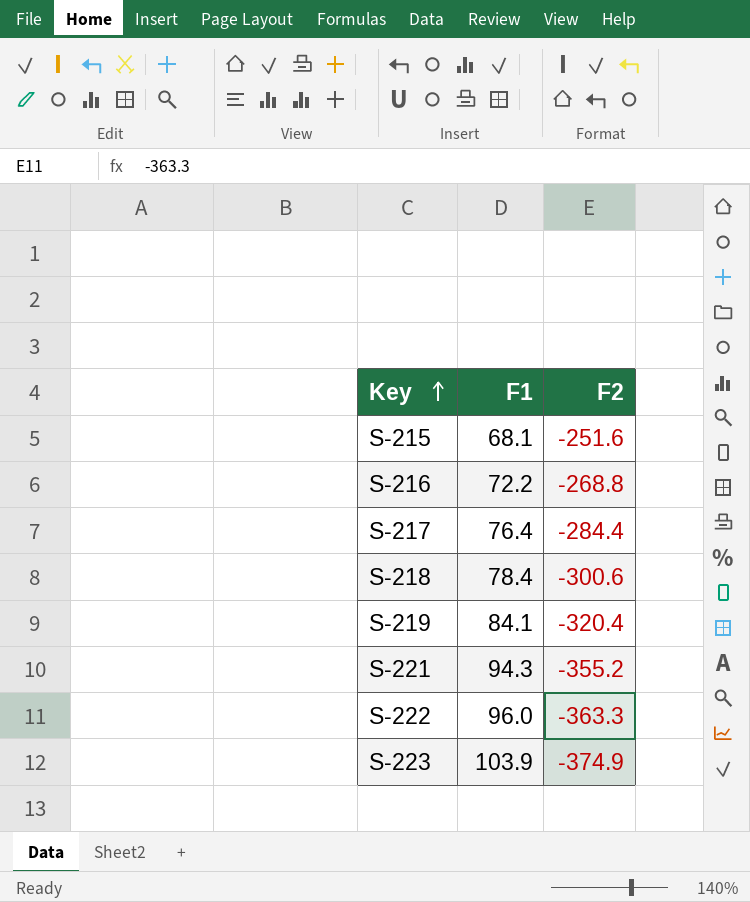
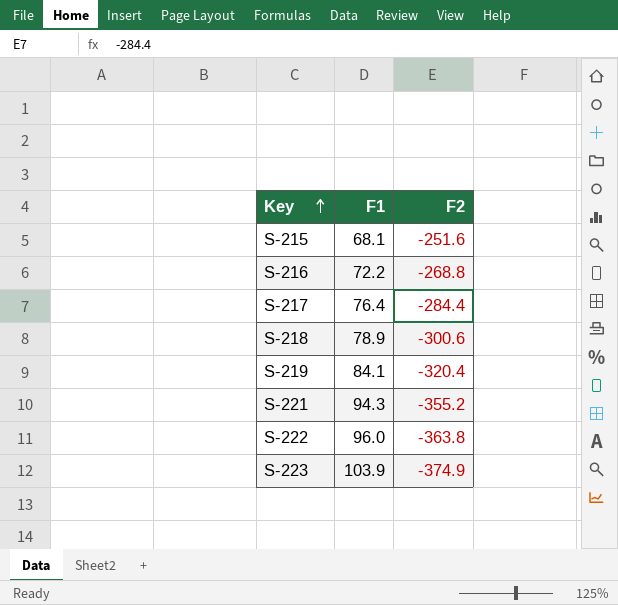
S-218 | F1: 78.4 -> 78.9
S-222 | F2: -363.3 -> -363.8

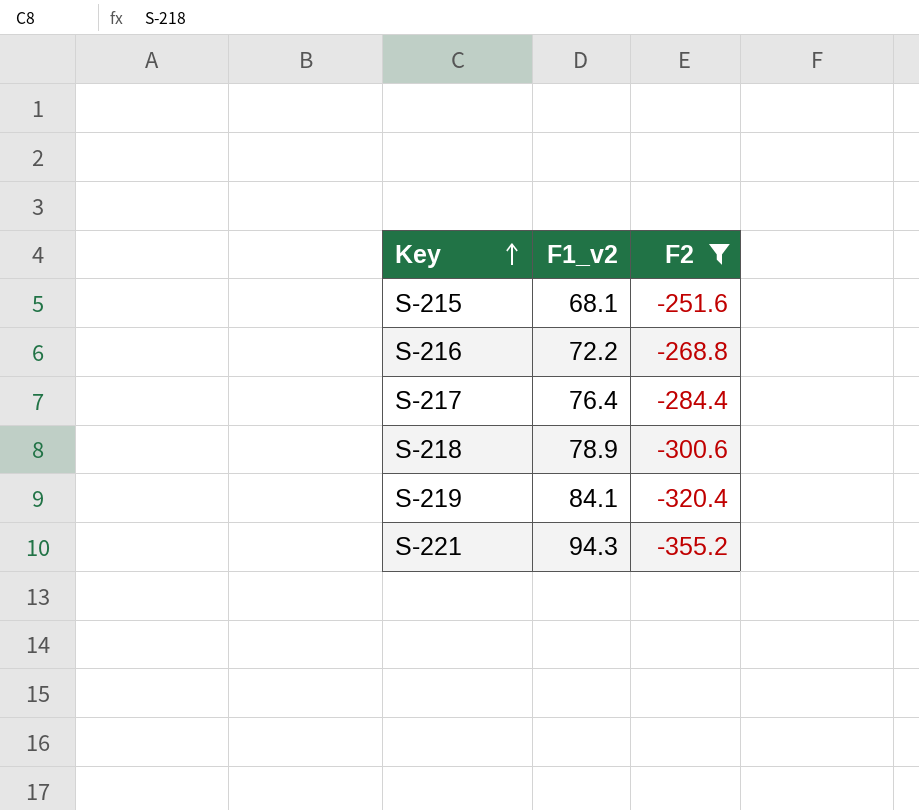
filter: none -> F2 >= -355.2
column name: F1 -> F1_v2

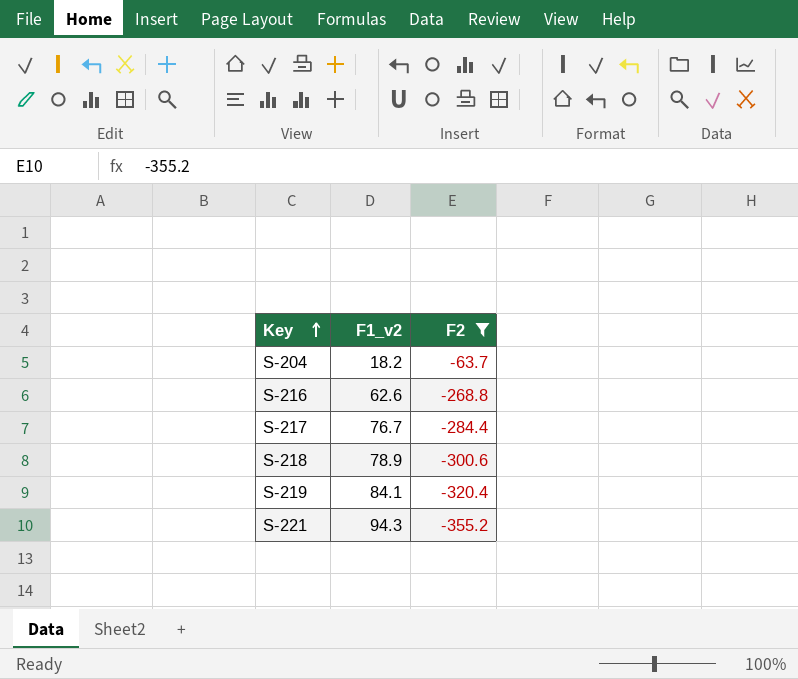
row S-215: 68.1 | -251.6 -> none
row S-204: none -> 18.2 | -63.7
S-216 | F1_v2: 72.2 -> 62.6
S-217 | F1_v2: 76.4 -> 76.7

